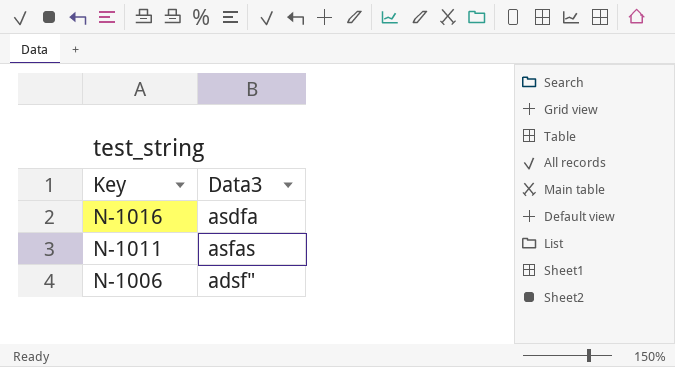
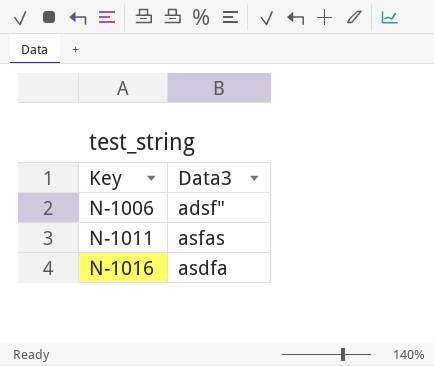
row order: Key descending -> Key ascending

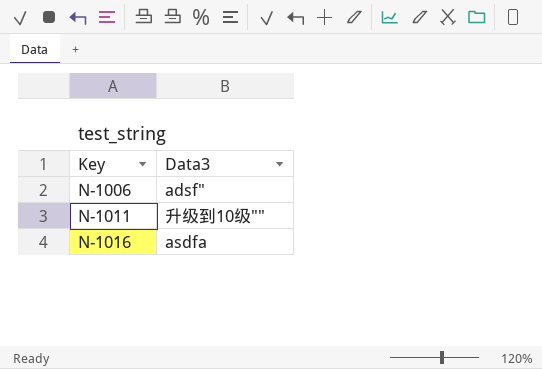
N-1011 | Data3: asfas -> 升级到10级""

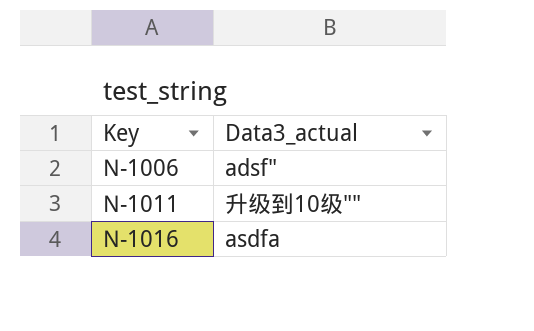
column name: Data3 -> Data3_actual

